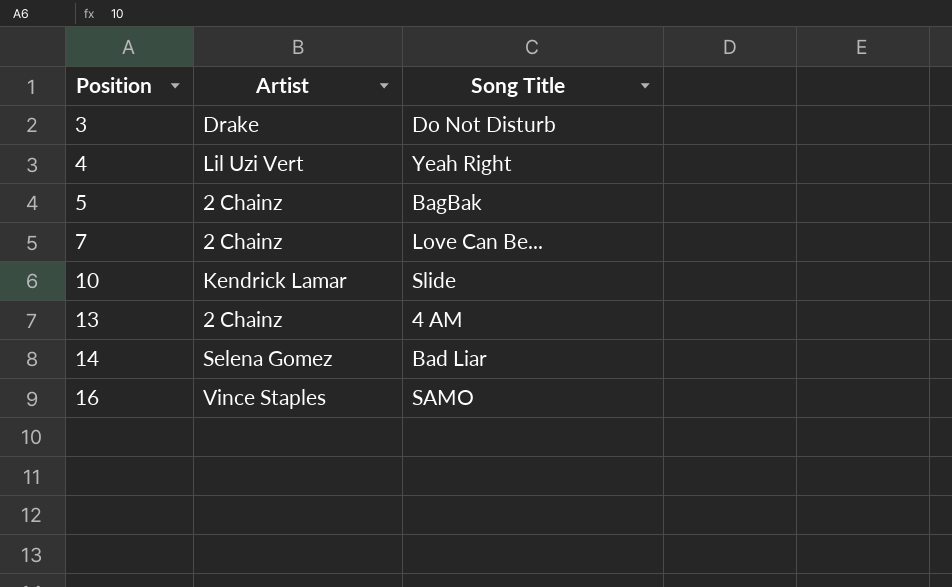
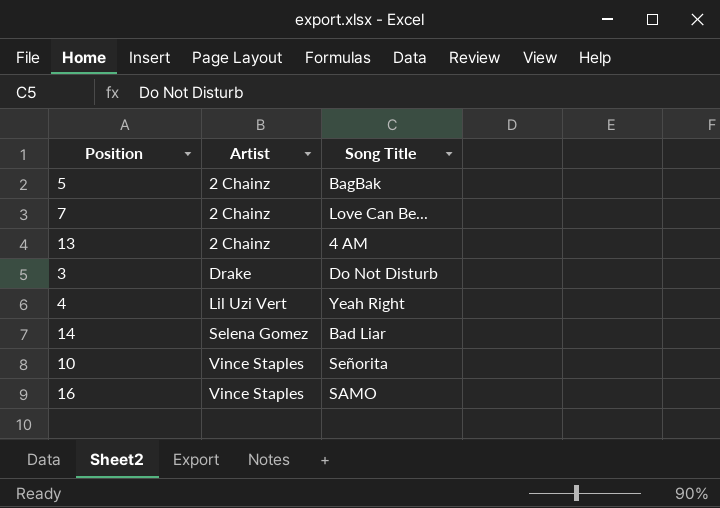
row order: Position ascending -> Artist ascending
10 | Artist: Kendrick Lamar -> Vince Staples
10 | Song Title: Slide -> Señorita

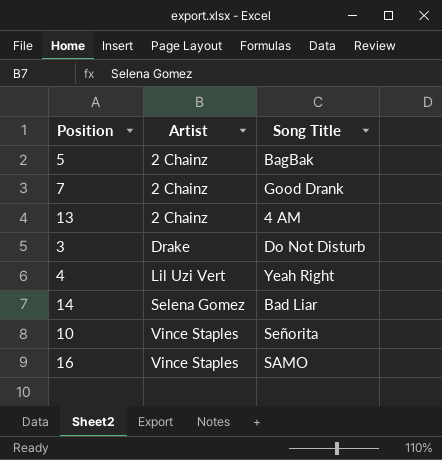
7 | Song Title: Love Can Be... -> Good Drank

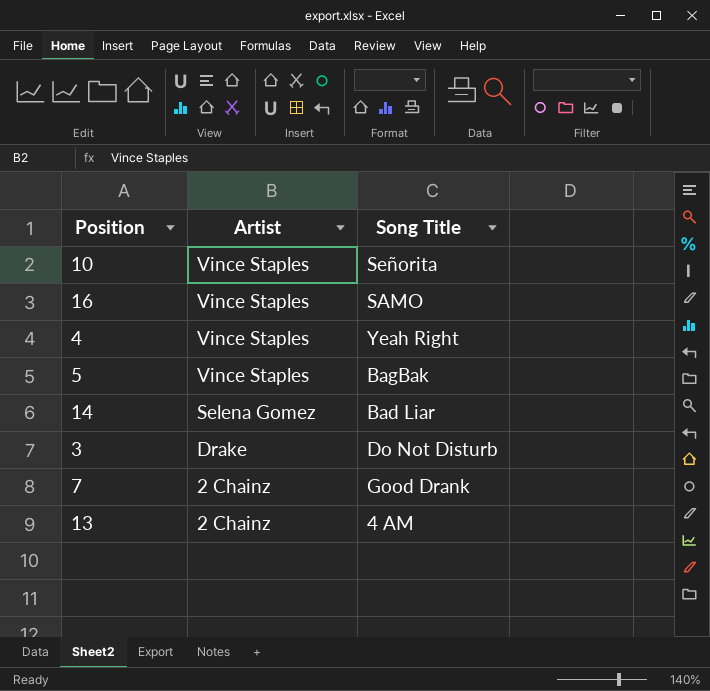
row order: Artist ascending -> Artist descending
4 | Artist: Lil Uzi Vert -> Vince Staples
5 | Artist: 2 Chainz -> Vince Staples

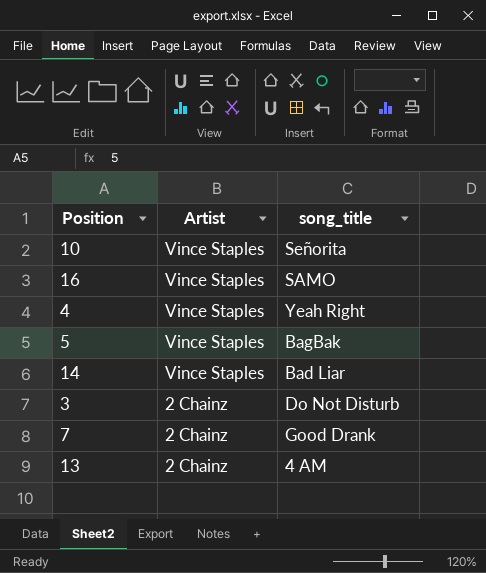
column name: Song Title -> song_title
14 | Artist: Selena Gomez -> Vince Staples
3 | Artist: Drake -> 2 Chainz

